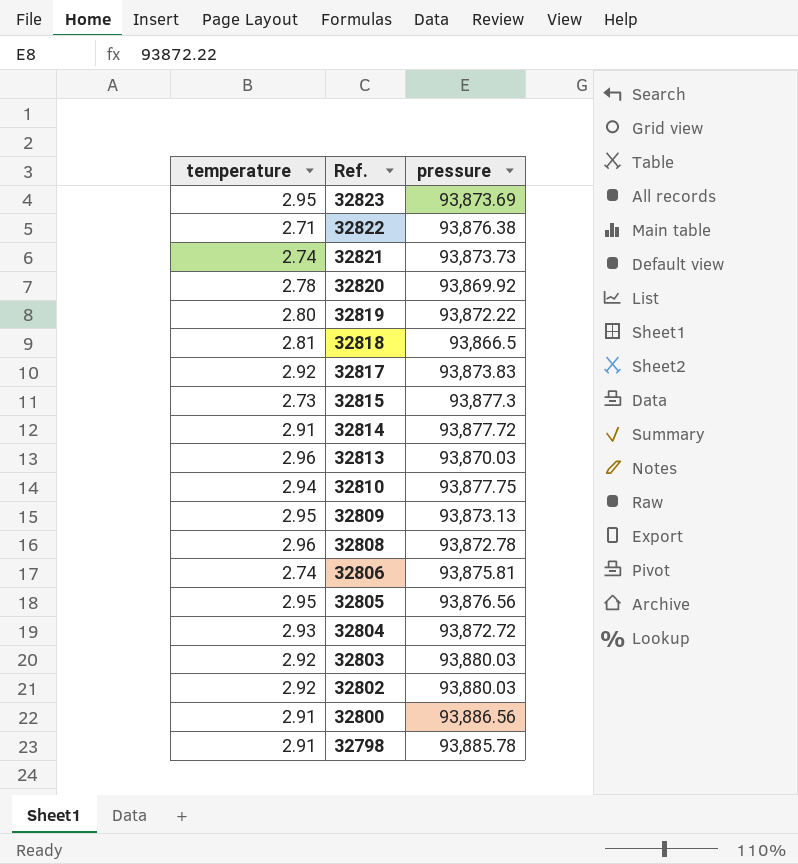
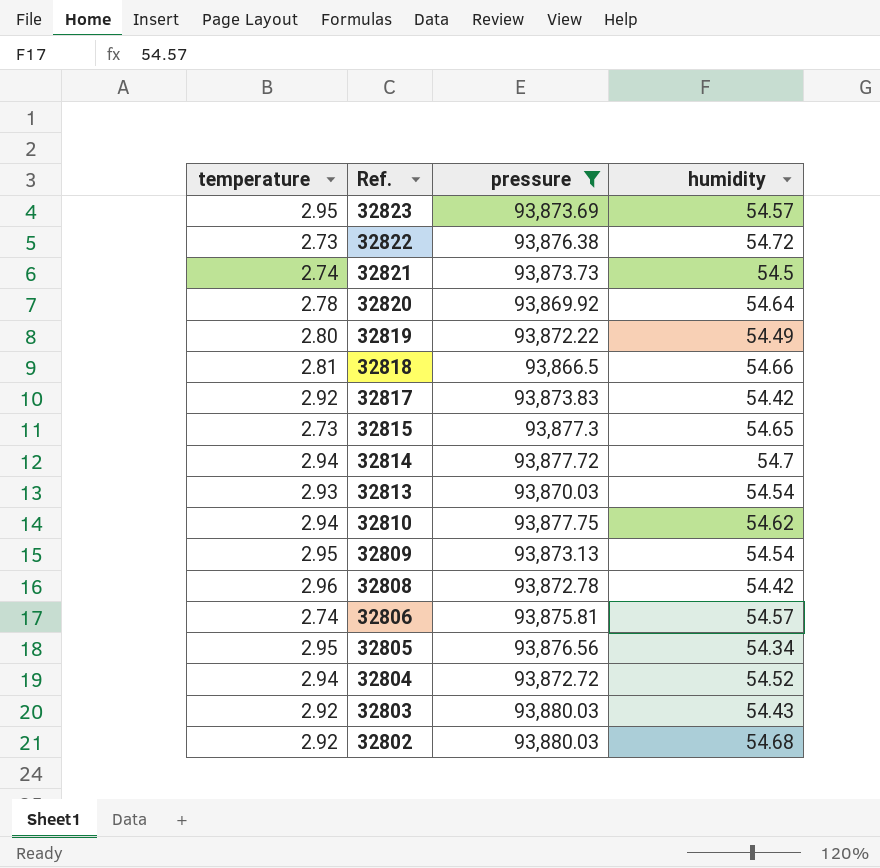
filter: none -> pressure <= 93,880.03
column humidity | position: none -> 4
32822 | temperature: 2.71 -> 2.73
32814 | temperature: 2.91 -> 2.94
32813 | temperature: 2.96 -> 2.93
32804 | temperature: 2.93 -> 2.94

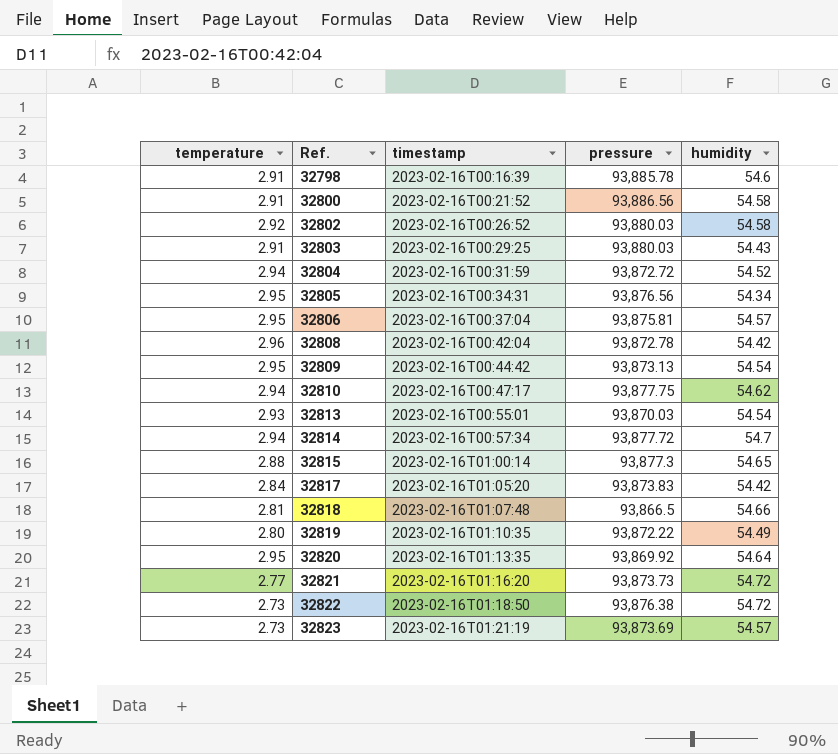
filter: pressure <= 93,880.03 -> none
row order: Ref. descending -> Ref. ascending
column timestamp | position: none -> 3
32802 | humidity: 54.68 -> 54.58
32803 | temperature: 2.92 -> 2.91
32806 | temperature: 2.74 -> 2.95
32815 | temperature: 2.73 -> 2.88
32817 | temperature: 2.92 -> 2.84
32820 | temperature: 2.78 -> 2.95
32821 | temperature: 2.74 -> 2.77
32821 | humidity: 54.5 -> 54.72
32823 | temperature: 2.95 -> 2.73

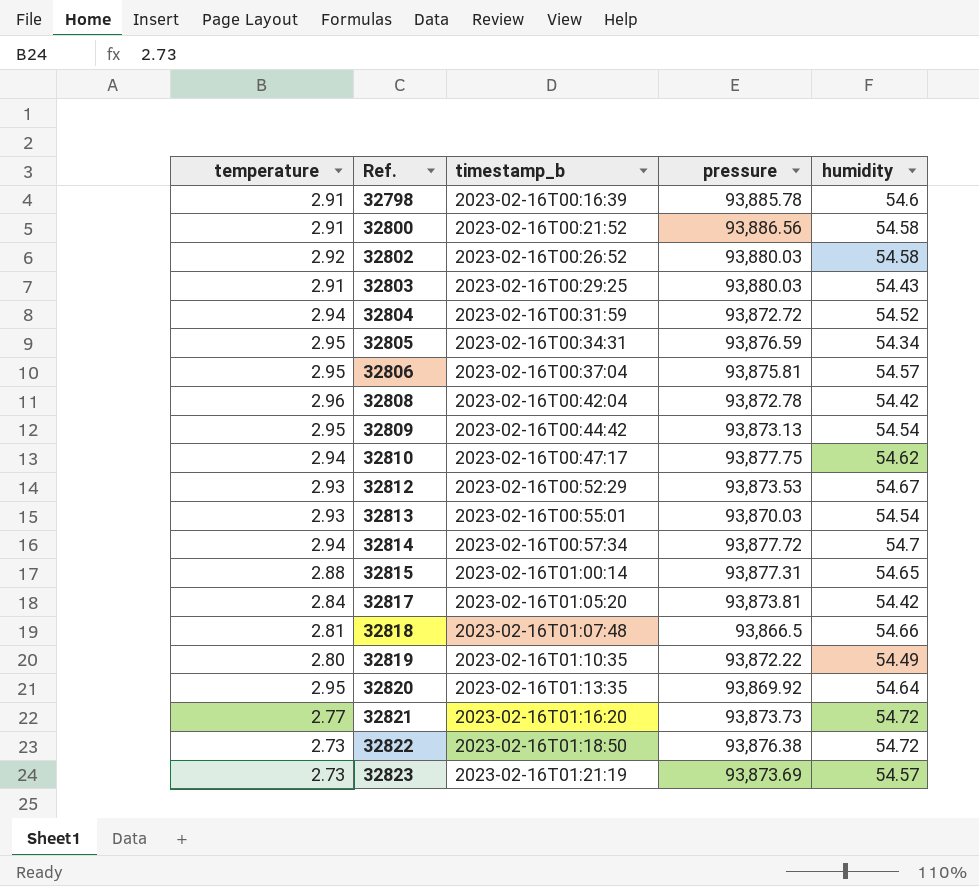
column name: timestamp -> timestamp_b
32805 | pressure: 93,876.56 -> 93,876.59
row 32812: none -> 2.93 | 2023-02-16T00:52:29 | 93,873.53 | 54.67
32815 | pressure: 93,877.3 -> 93,877.31
32817 | pressure: 93,873.83 -> 93,873.81

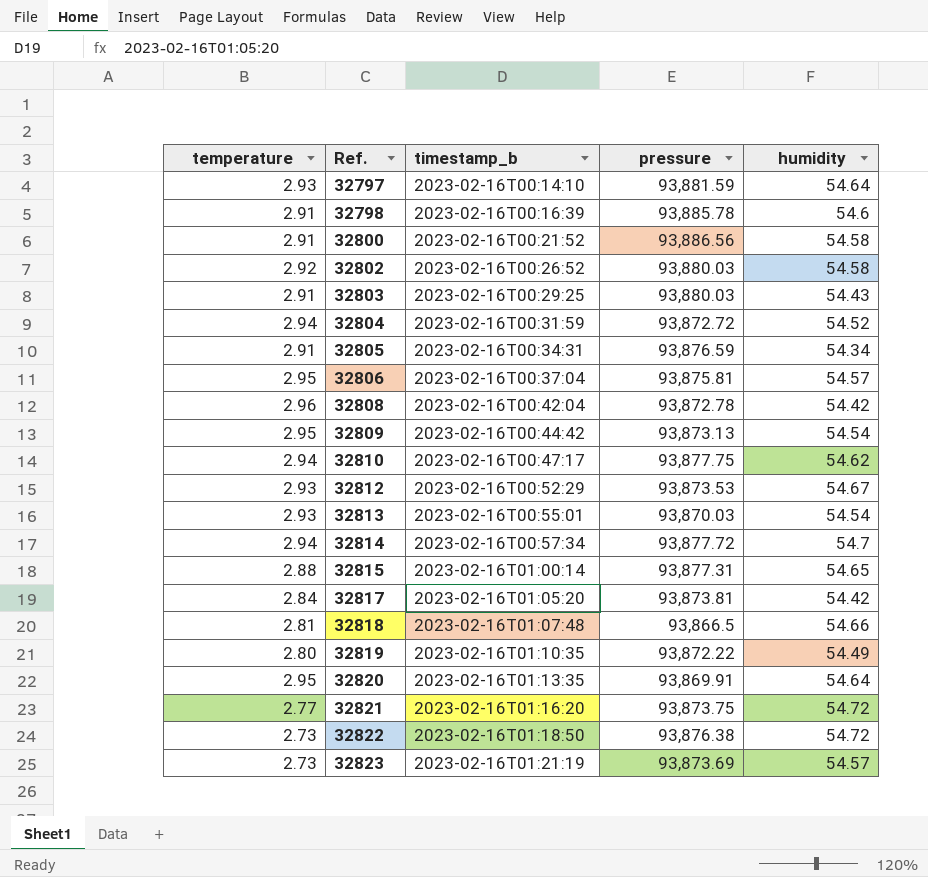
row 32797: none -> 2.93 | 2023-02-16T00:14:10 | 93,881.59 | 54.64
32805 | temperature: 2.95 -> 2.91
32820 | pressure: 93,869.92 -> 93,869.91
32821 | pressure: 93,873.73 -> 93,873.75

